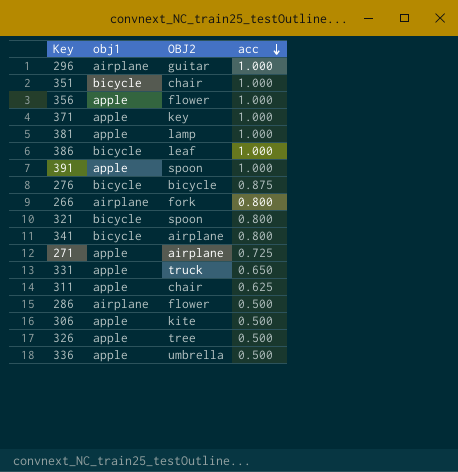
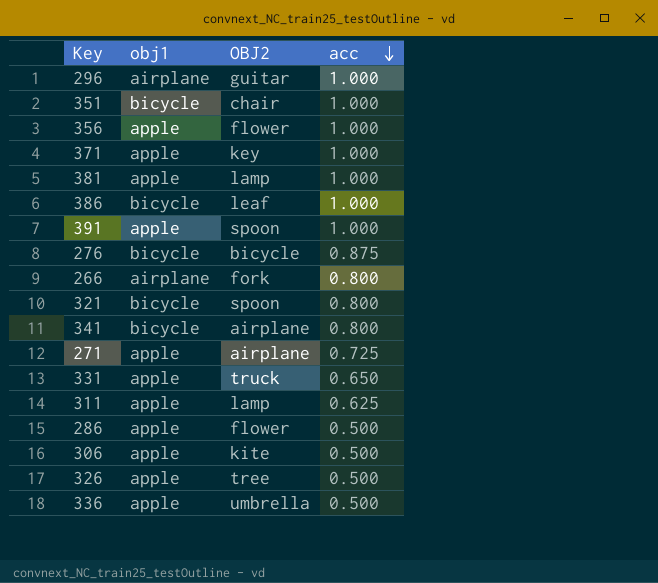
311 | OBJ2: chair -> lamp
286 | obj1: airplane -> apple

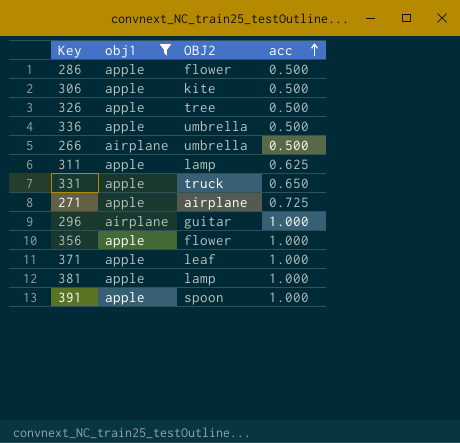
filter: none -> obj1 != bicycle
row order: acc descending -> acc ascending
266 | OBJ2: fork -> umbrella
266 | acc: 0.800 -> 0.500
371 | OBJ2: key -> leaf

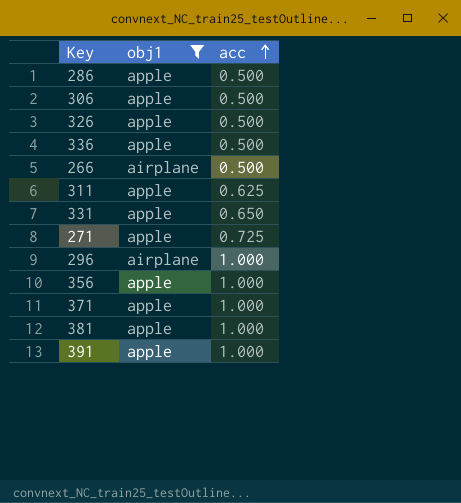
column OBJ2 | position: 3 -> none

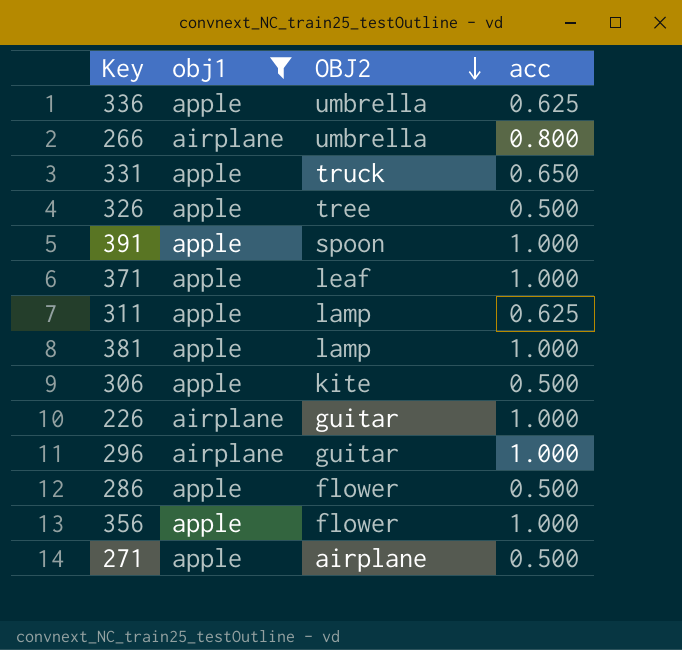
row order: acc ascending -> OBJ2 descending
column OBJ2 | position: none -> 3
336 | acc: 0.500 -> 0.625
266 | acc: 0.500 -> 0.800
row 226: none -> airplane | guitar | 1.000
271 | acc: 0.725 -> 0.500

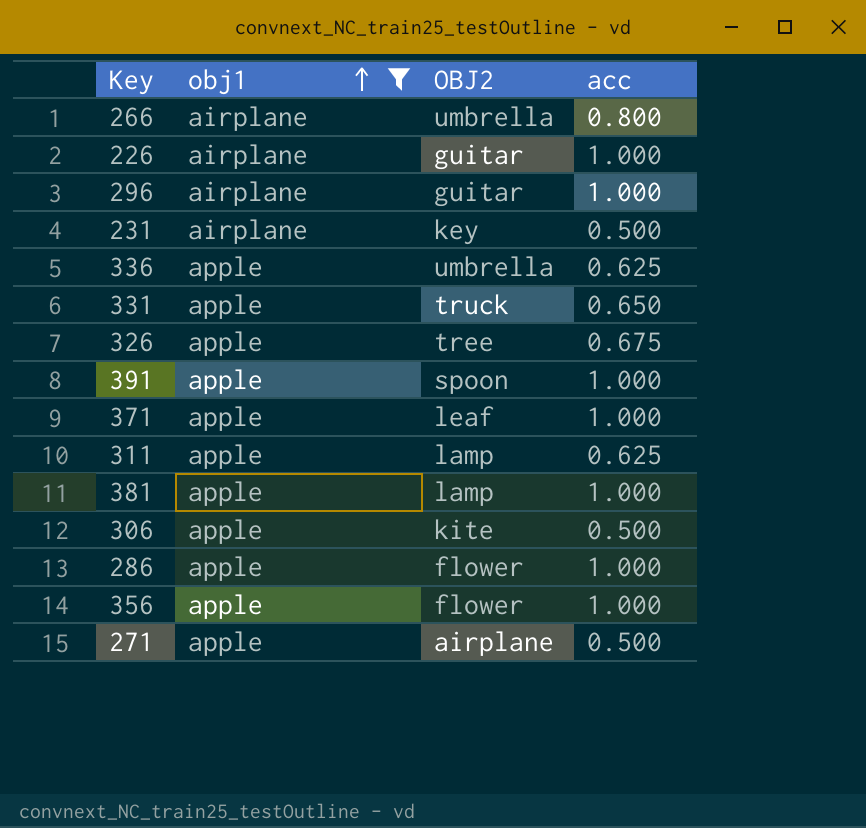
row order: OBJ2 descending -> obj1 ascending
row 231: none -> airplane | key | 0.500
326 | acc: 0.500 -> 0.675
286 | acc: 0.500 -> 1.000

